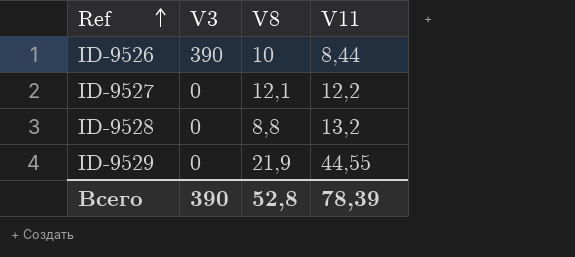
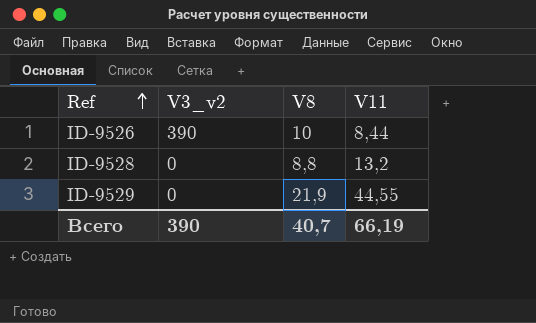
column name: V3 -> V3_v2
row ID-9527: 0 | 12,1 | 12,2 -> none
Всего | V8: 52,8 -> 40,7
Всего | V11: 78,39 -> 66,19

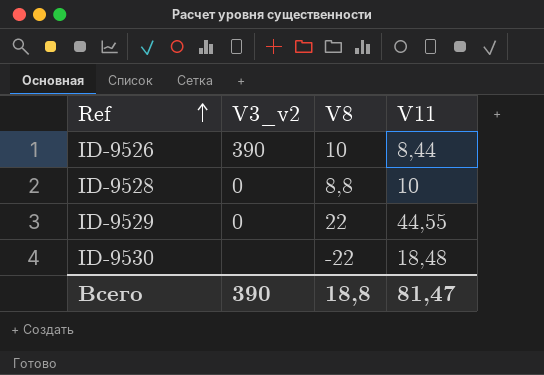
ID-9528 | V11: 13,2 -> 10
ID-9529 | V8: 21,9 -> 22
row ID-9530: none -> none | -22 | 18,48
Всего | V8: 40,7 -> 18,8
Всего | V11: 66,19 -> 81,47

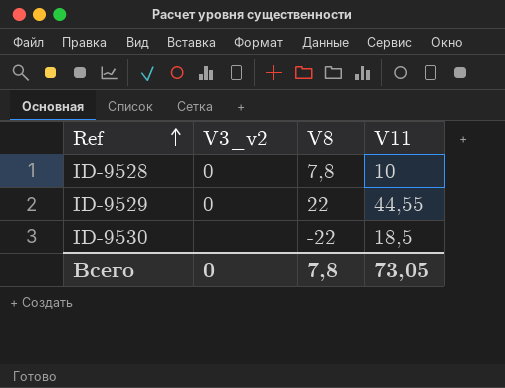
row ID-9526: 390 | 10 | 8,44 -> none
ID-9528 | V8: 8,8 -> 7,8
ID-9530 | V11: 18,48 -> 18,5
Всего | V3_v2: 390 -> 0
Всего | V8: 18,8 -> 7,8
Всего | V11: 81,47 -> 73,05

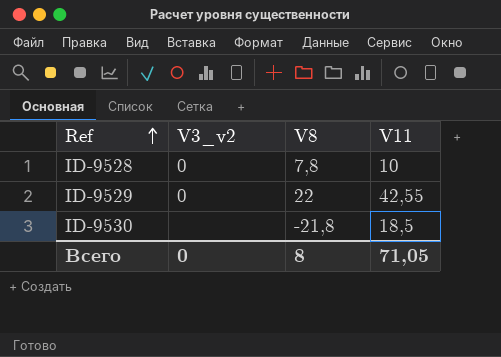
ID-9529 | V11: 44,55 -> 42,55
ID-9530 | V8: -22 -> -21,8
Всего | V8: 7,8 -> 8
Всего | V11: 73,05 -> 71,05

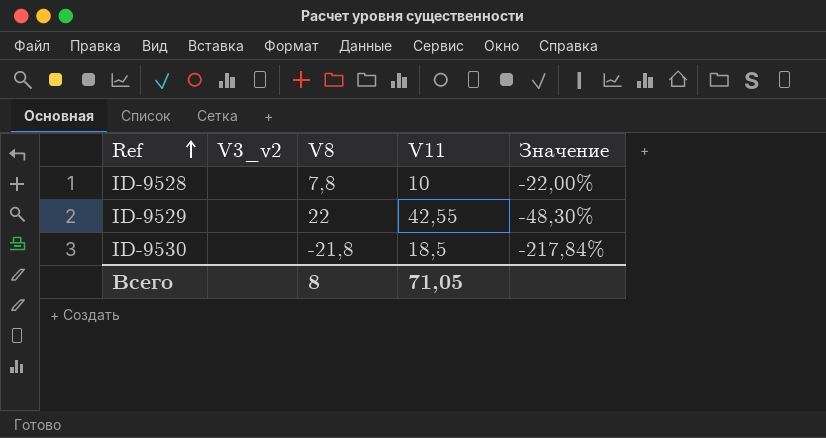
column Значение | formula: none -> ([V8] - [V11]) / [V11]
ID-9528 | V3_v2: 0 -> none
ID-9529 | V3_v2: 0 -> none
Всего | V3_v2: 0 -> none

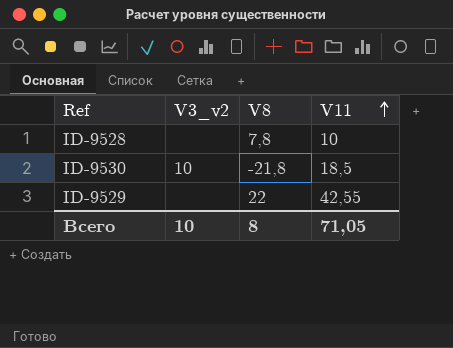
row order: Ref ascending -> V11 ascending
column Значение | formula: ([V8] - [V11]) / [V11] -> none
ID-9530 | V3_v2: none -> 10
Всего | V3_v2: none -> 10

